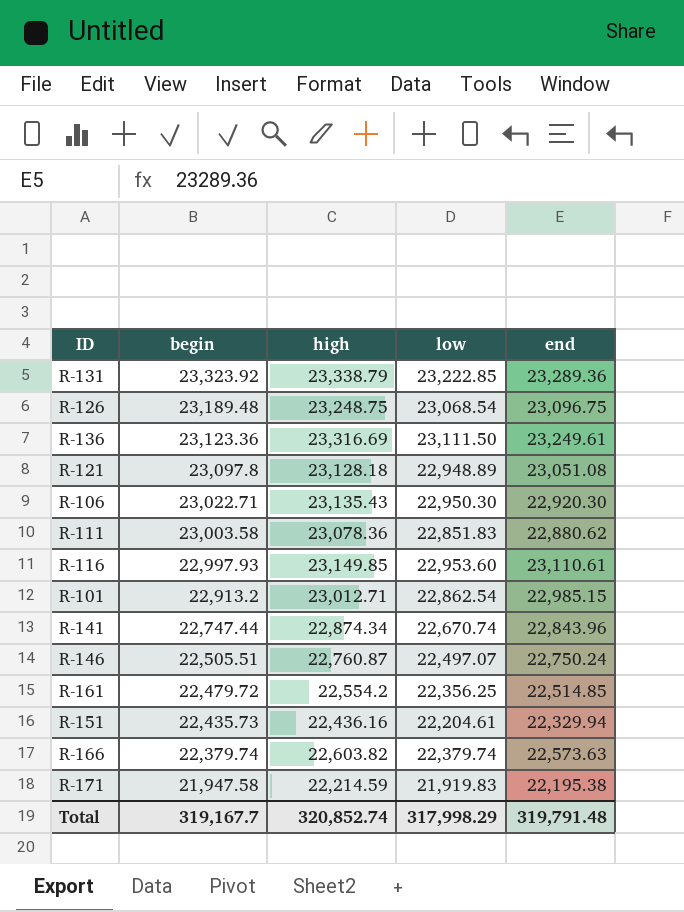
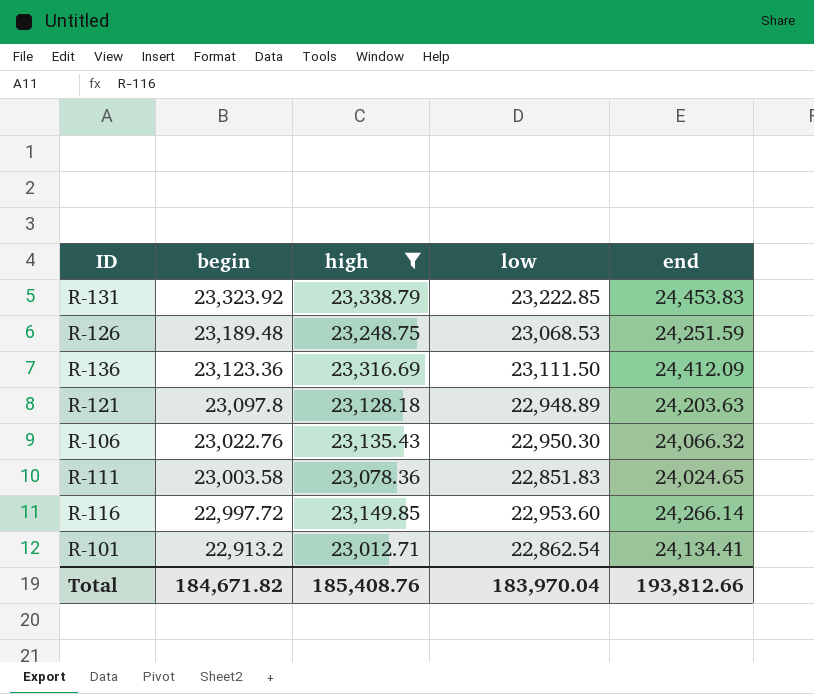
filter: none -> high >= 23,012.71
R-131 | end: 23,289.36 -> 24,453.83
R-126 | low: 23,068.54 -> 23,068.53
R-126 | end: 23,096.75 -> 24,251.59
R-136 | end: 23,249.61 -> 24,412.09
R-121 | end: 23,051.08 -> 24,203.63
R-106 | begin: 23,022.71 -> 23,022.76
R-106 | end: 22,920.30 -> 24,066.32
R-111 | end: 22,880.62 -> 24,024.65
R-116 | begin: 22,997.93 -> 22,997.72
R-116 | end: 23,110.61 -> 24,266.14
R-101 | end: 22,985.15 -> 24,134.41
Total | begin: 319,167.7 -> 184,671.82
Total | high: 320,852.74 -> 185,408.76
Total | low: 317,998.29 -> 183,970.04
Total | end: 319,791.48 -> 193,812.66

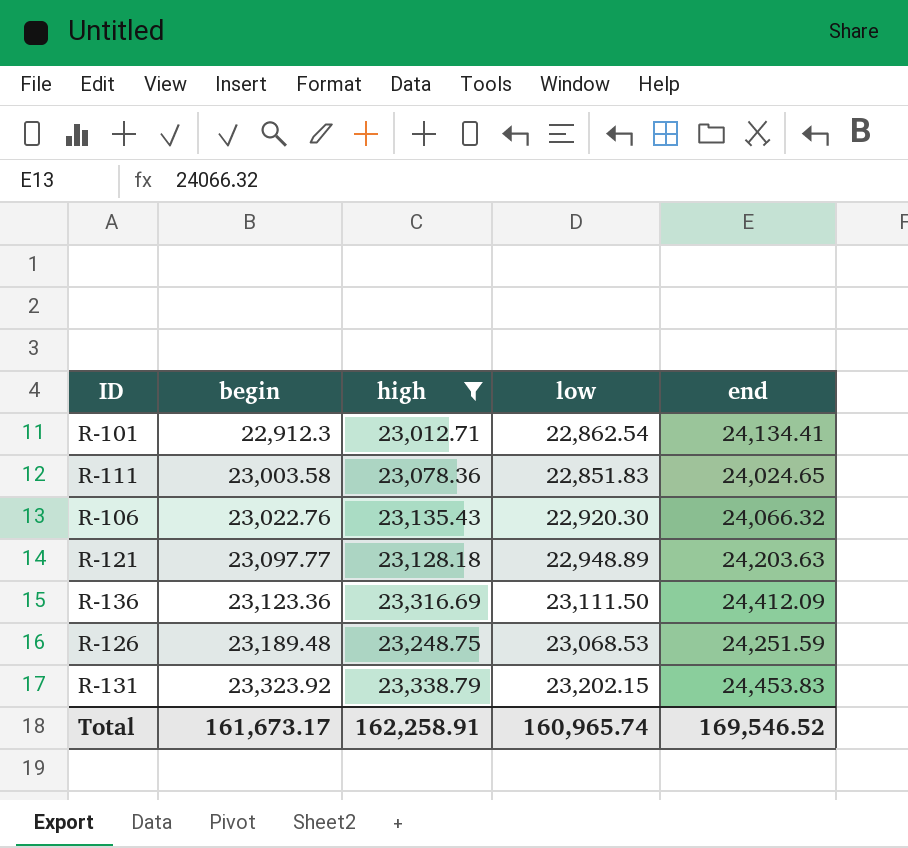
row order: begin descending -> begin ascending
row R-116: 22,997.72 | 23,149.85 | 22,953.60 | 24,266.14 -> none
R-101 | begin: 22,913.2 -> 22,912.3
R-106 | low: 22,950.30 -> 22,920.30
R-121 | begin: 23,097.8 -> 23,097.77
R-131 | low: 23,222.85 -> 23,202.15
Total | begin: 184,671.82 -> 161,673.17
Total | high: 185,408.76 -> 162,258.91
Total | low: 183,970.04 -> 160,965.74
Total | end: 193,812.66 -> 169,546.52

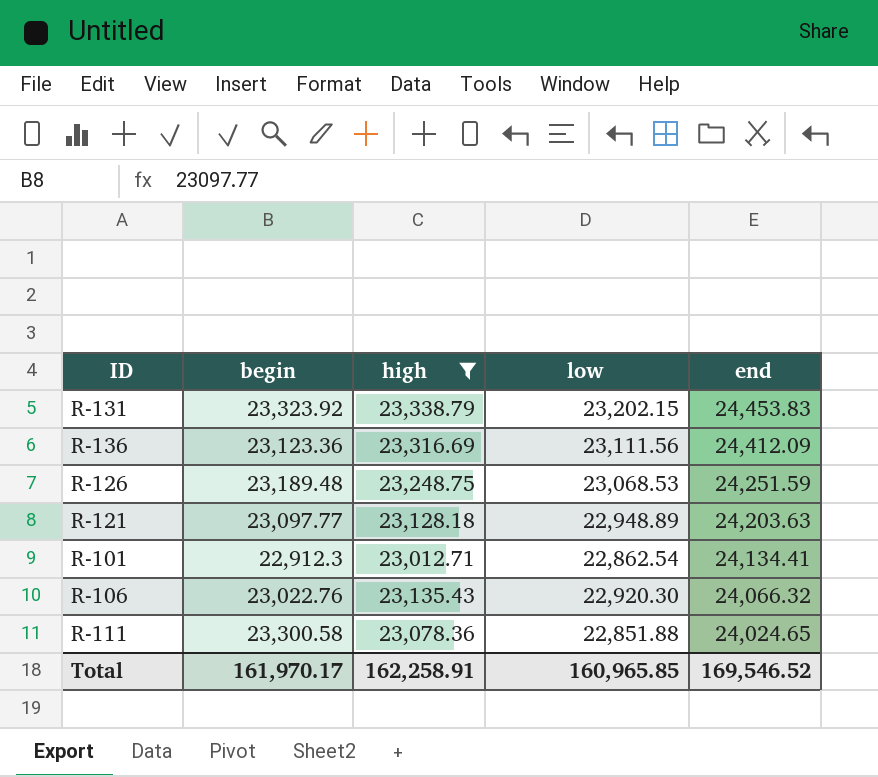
row order: begin ascending -> end descending
R-136 | low: 23,111.50 -> 23,111.56
R-111 | begin: 23,003.58 -> 23,300.58
R-111 | low: 22,851.83 -> 22,851.88
Total | begin: 161,673.17 -> 161,970.17
Total | low: 160,965.74 -> 160,965.85

